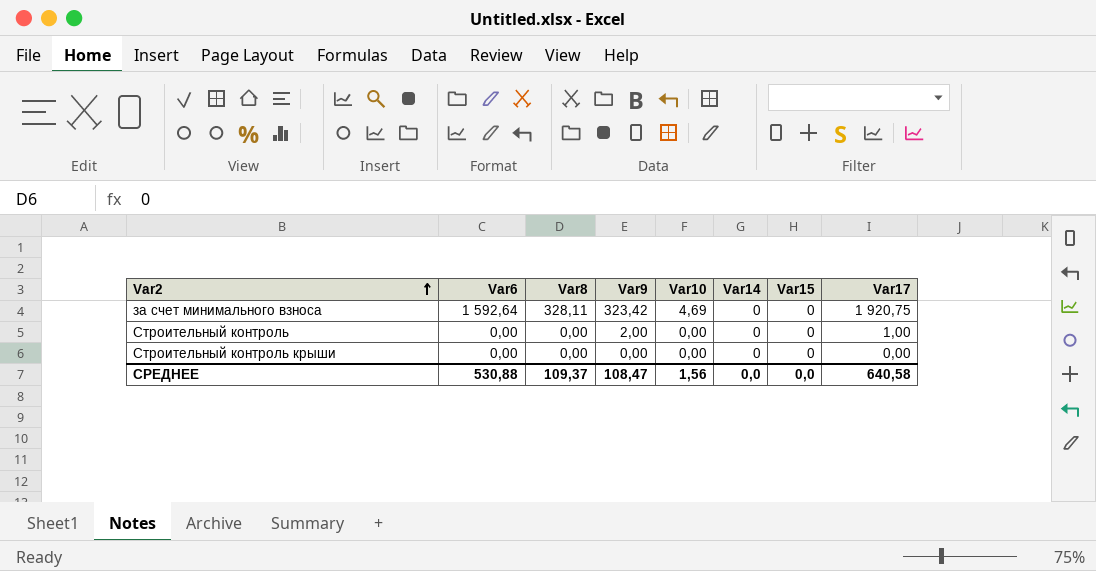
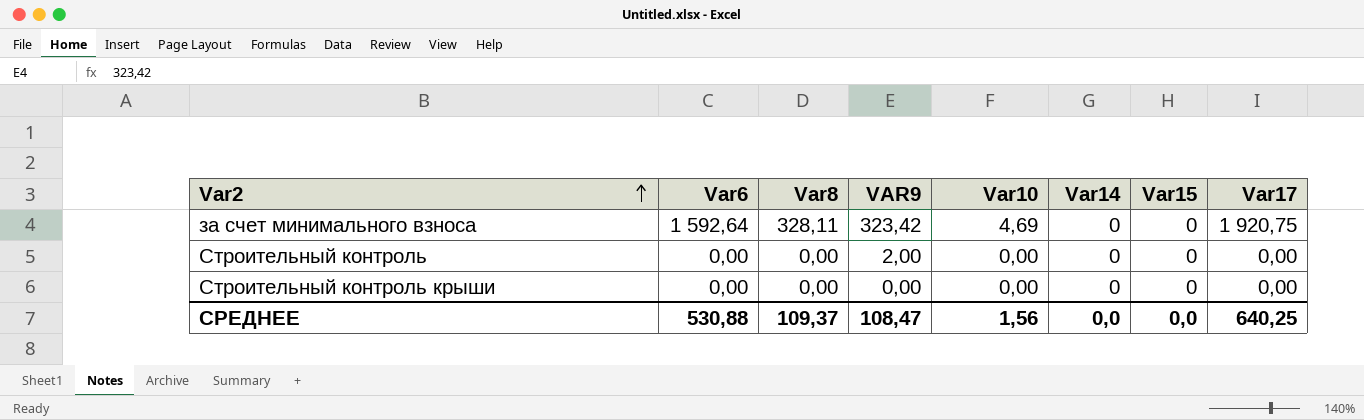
column name: Var9 -> VAR9
Строительный контроль | Var17: 1,00 -> 0,00
СРЕДНЕЕ | Var17: 640,58 -> 640,25

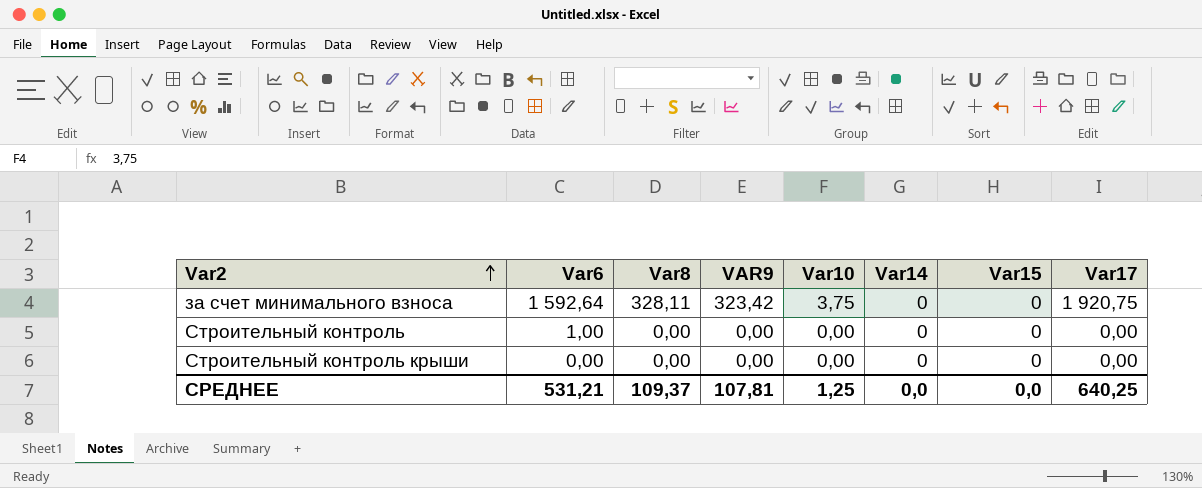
за счет минимального взноса | Var10: 4,69 -> 3,75
Строительный контроль | Var6: 0,00 -> 1,00
Строительный контроль | VAR9: 2,00 -> 0,00
СРЕДНЕЕ | Var6: 530,88 -> 531,21
СРЕДНЕЕ | VAR9: 108,47 -> 107,81
СРЕДНЕЕ | Var10: 1,56 -> 1,25

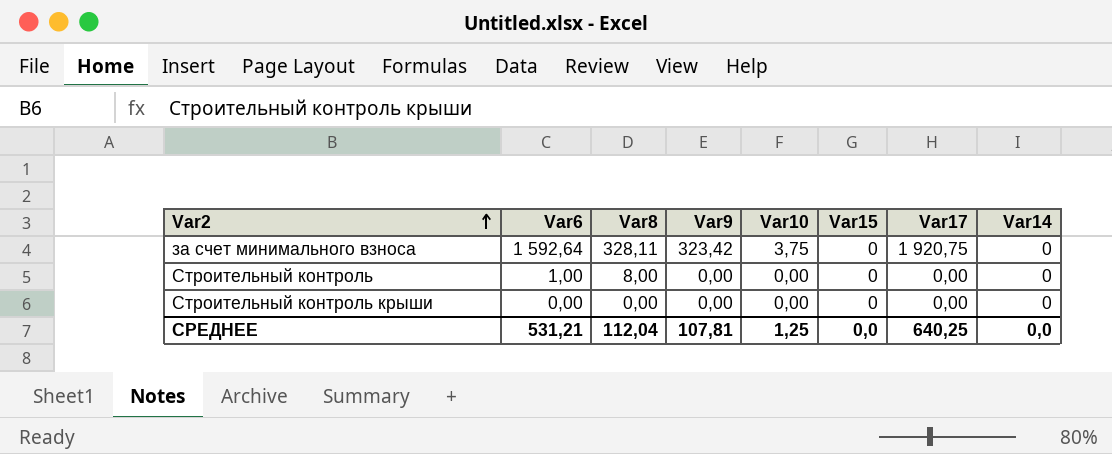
column name: VAR9 -> Var9
column Var14 | position: 6 -> 8
Строительный контроль | Var8: 0,00 -> 8,00
СРЕДНЕЕ | Var8: 109,37 -> 112,04

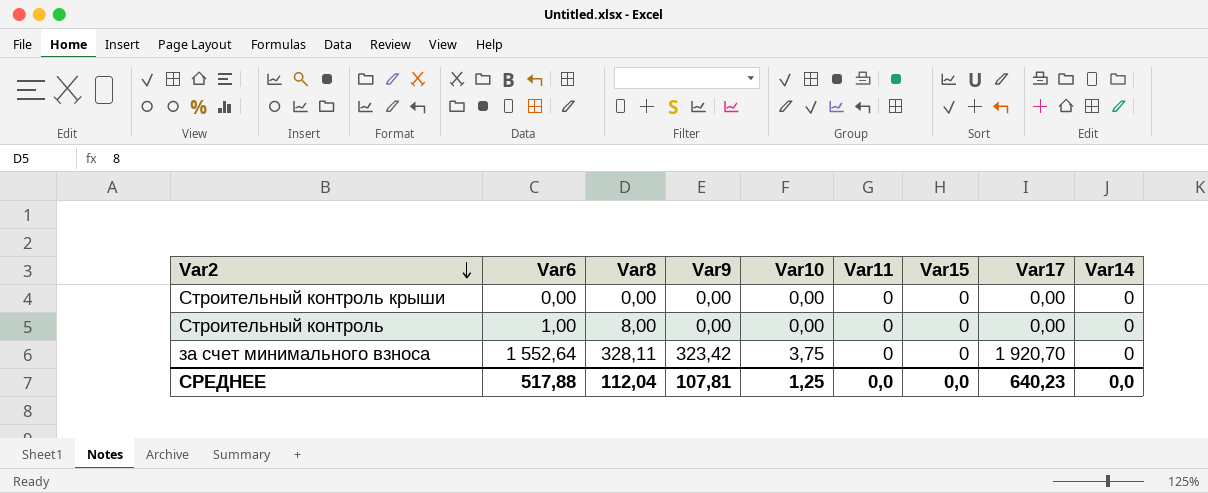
row order: Var2 ascending -> Var2 descending
column Var11 | position: none -> 6
за счет минимального взноса | Var6: 1 592,64 -> 1 552,64
за счет минимального взноса | Var17: 1 920,75 -> 1 920,70
СРЕДНЕЕ | Var6: 531,21 -> 517,88
СРЕДНЕЕ | Var17: 640,25 -> 640,23

